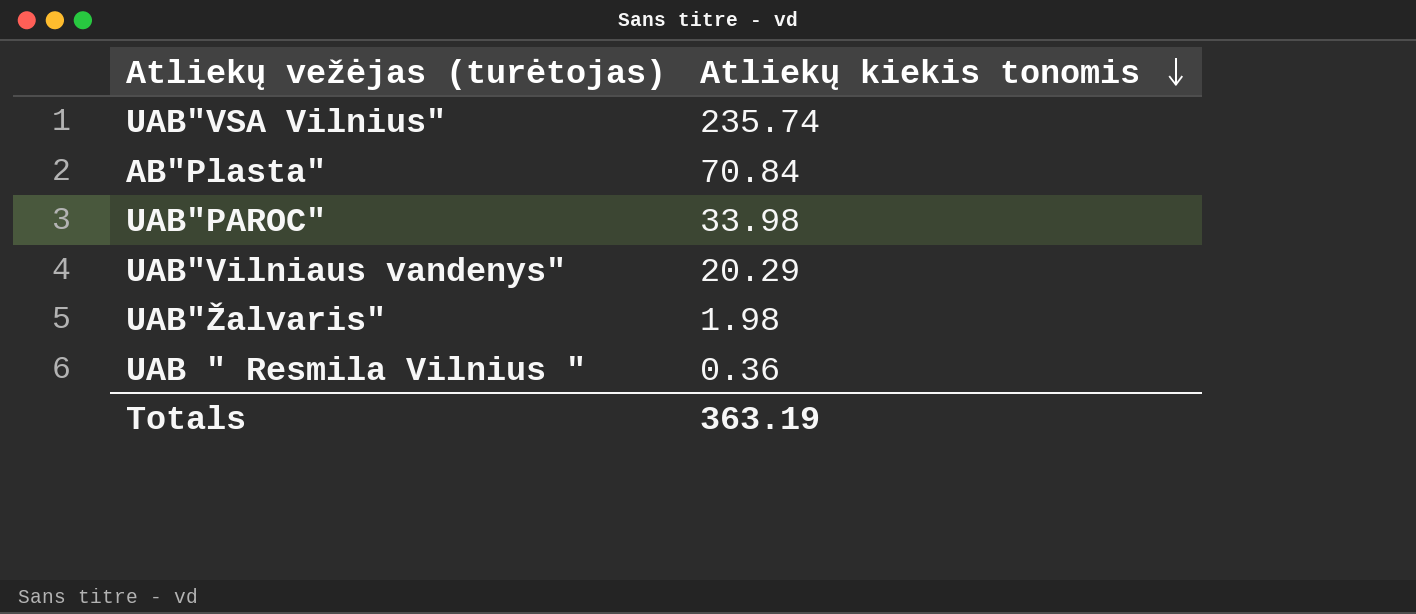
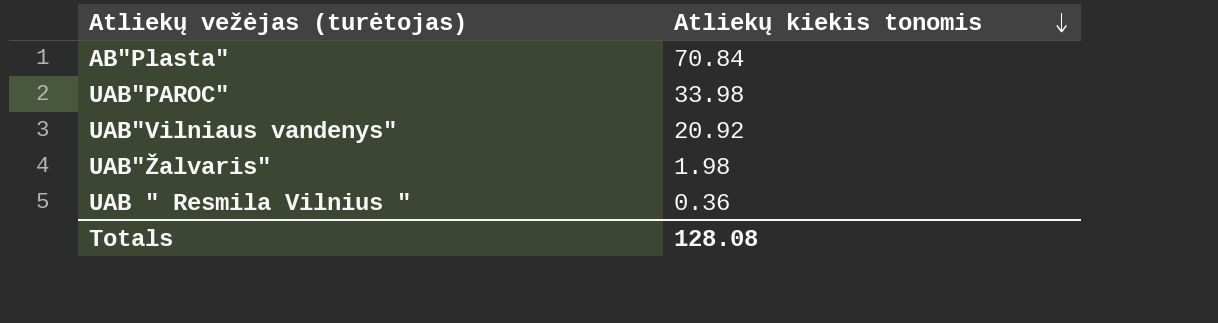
row UAB"VSA Vilnius": 235.74 -> none
UAB"Vilniaus vandenys" | Atliekų kiekis tonomis: 20.29 -> 20.92
Totals | Atliekų kiekis tonomis: 363.19 -> 128.08

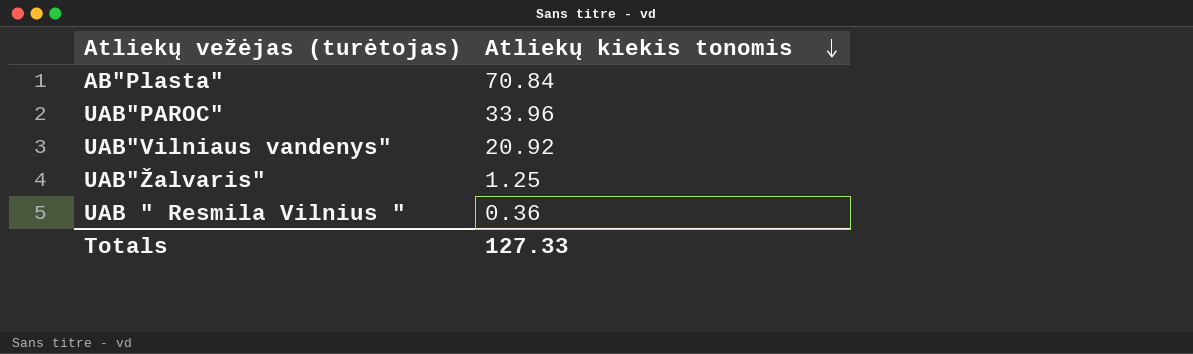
UAB"PAROC" | Atliekų kiekis tonomis: 33.98 -> 33.96
UAB"Žalvaris" | Atliekų kiekis tonomis: 1.98 -> 1.25
Totals | Atliekų kiekis tonomis: 128.08 -> 127.33

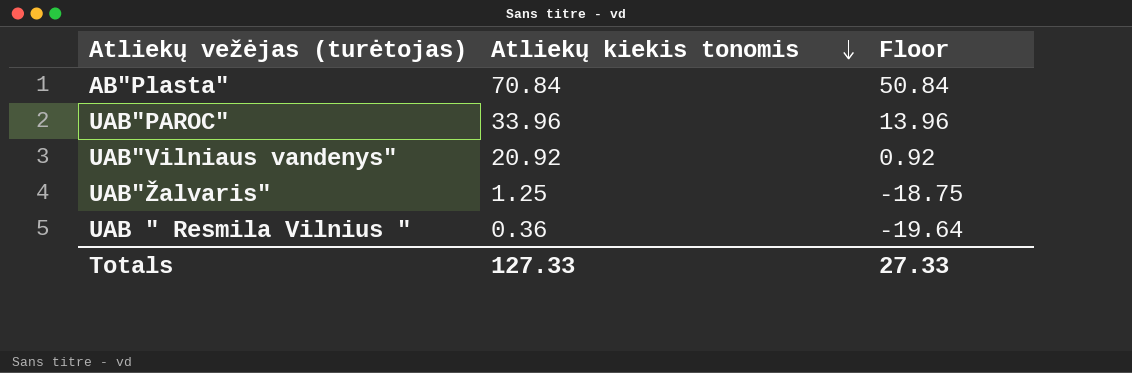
column Floor | formula: none -> [Atliekų kiekis tonomis] - 20

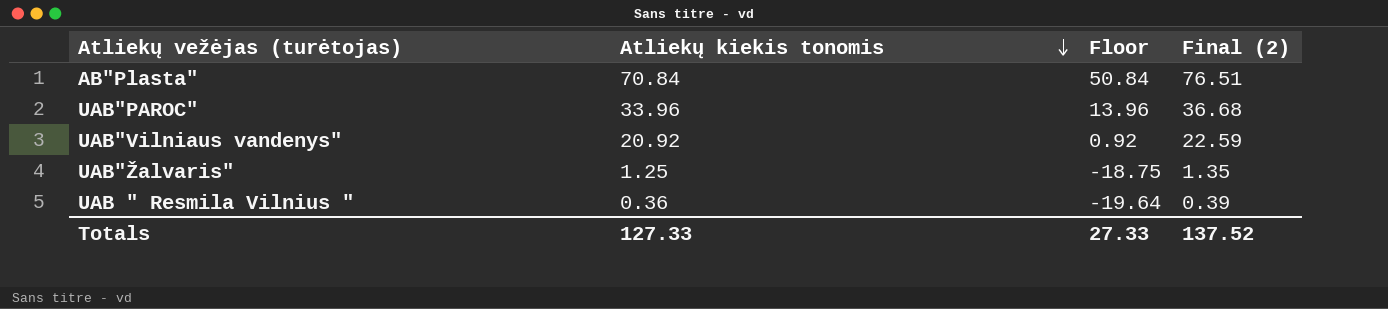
column Final (2) | formula: none -> [Atliekų kiekis tonomis] * 1.08

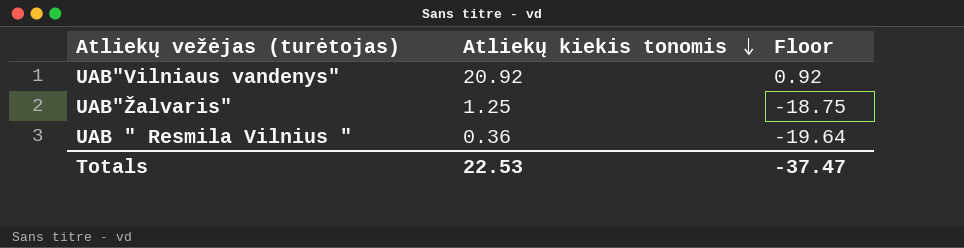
column Final (2) | formula: [Atliekų kiekis tonomis] * 1.08 -> none
row AB"Plasta": 70.84 | 50.84 | 76.51 -> none
row UAB"PAROC": 33.96 | 13.96 | 36.68 -> none
Totals | Atliekų kiekis tonomis: 127.33 -> 22.53
Totals | Floor: 27.33 -> -37.47

